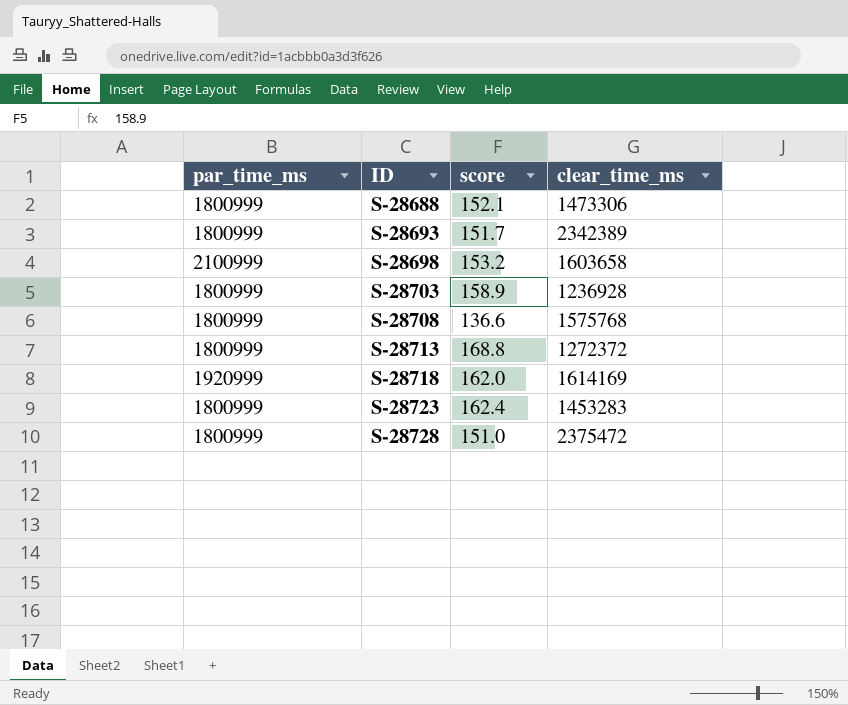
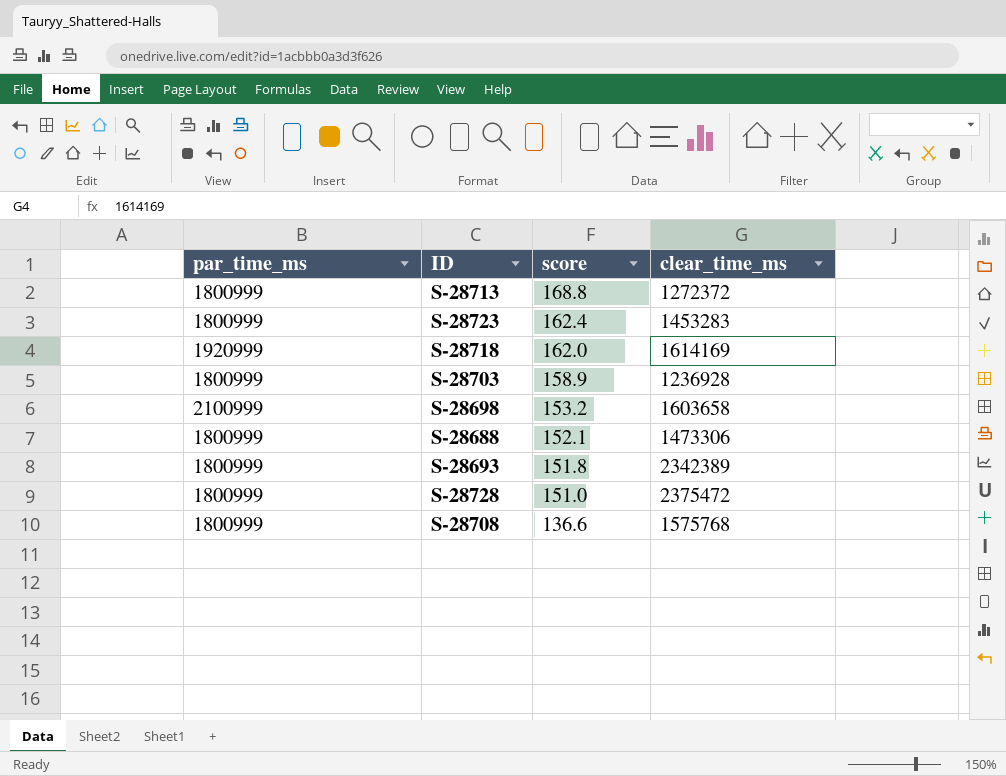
row order: ID ascending -> score descending
S-28693 | score: 151.7 -> 151.8

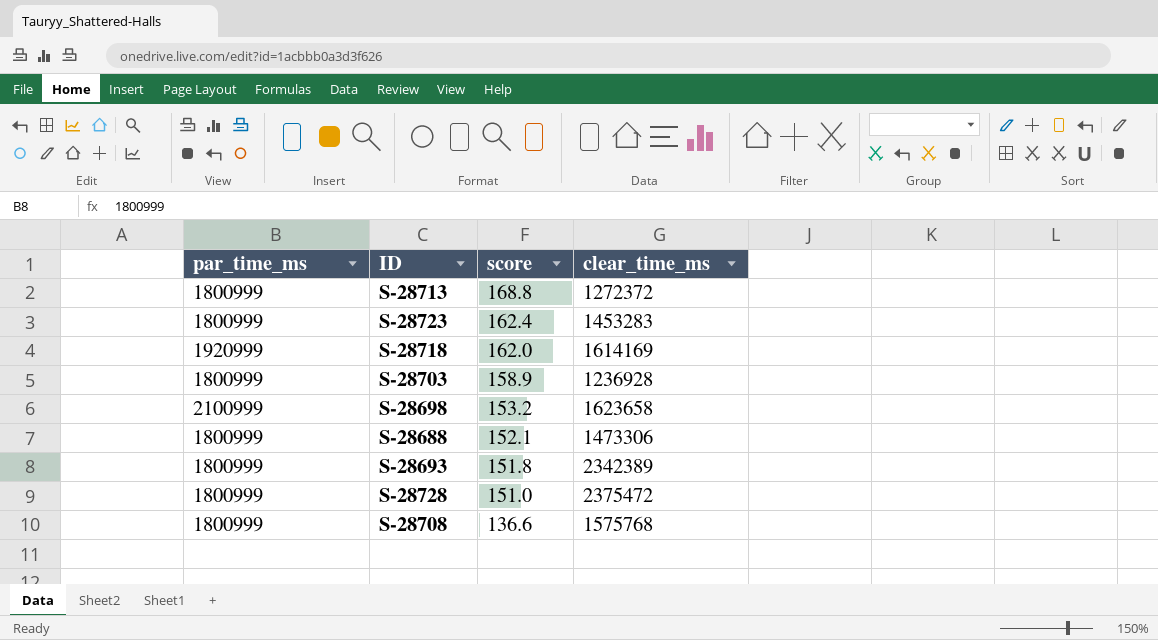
S-28698 | clear_time_ms: 1603658 -> 1623658

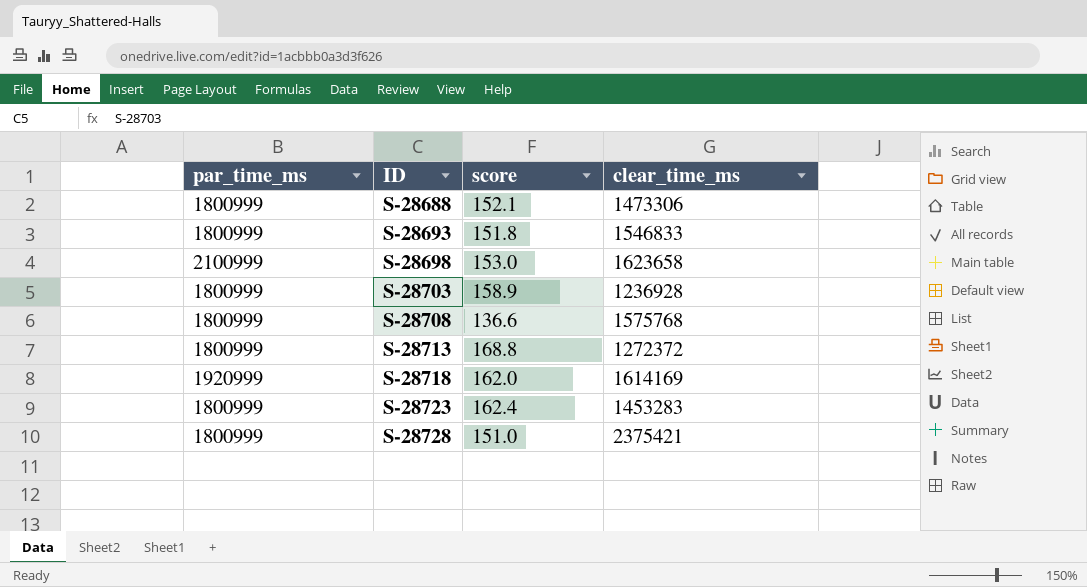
row order: score descending -> ID ascending
S-28693 | clear_time_ms: 2342389 -> 1546833
S-28698 | score: 153.2 -> 153.0
S-28728 | clear_time_ms: 2375472 -> 2375421

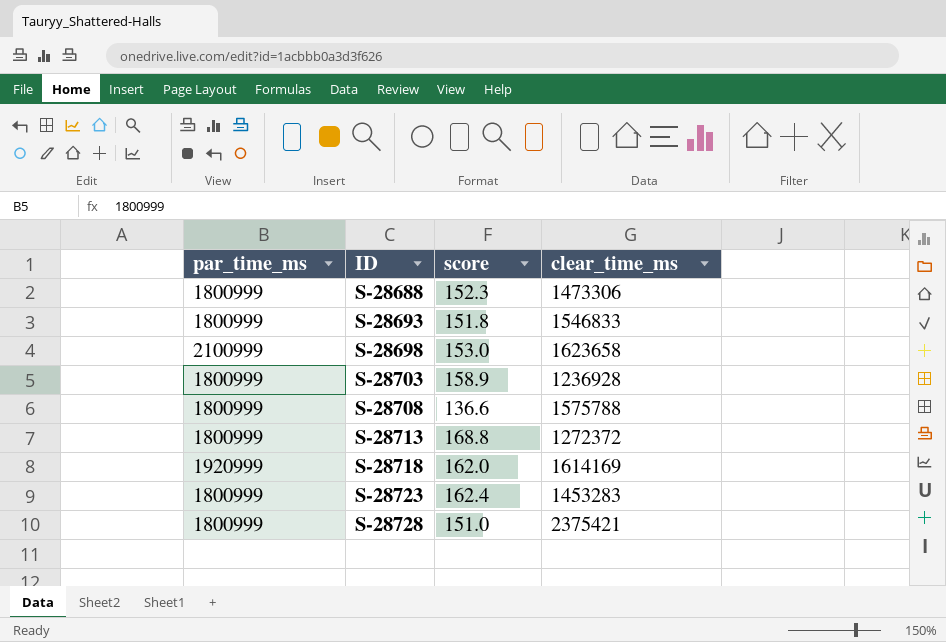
S-28688 | score: 152.1 -> 152.3
S-28708 | clear_time_ms: 1575768 -> 1575788

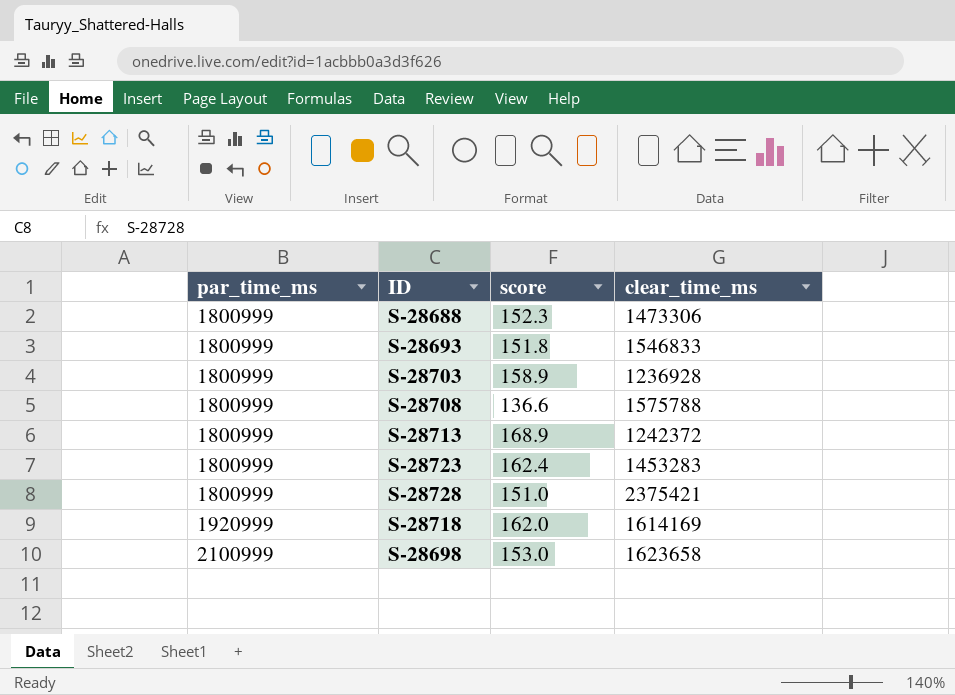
row order: ID ascending -> par_time_ms ascending
S-28713 | score: 168.8 -> 168.9
S-28713 | clear_time_ms: 1272372 -> 1242372

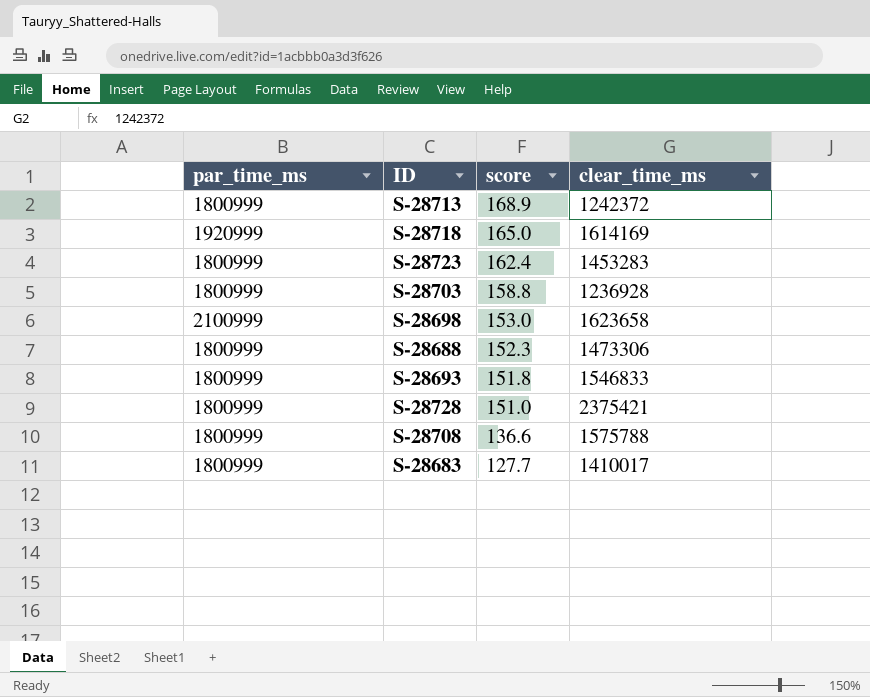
row order: par_time_ms ascending -> score descending
S-28718 | score: 162.0 -> 165.0
S-28703 | score: 158.9 -> 158.8
row S-28683: none -> 1800999 | 127.7 | 1410017

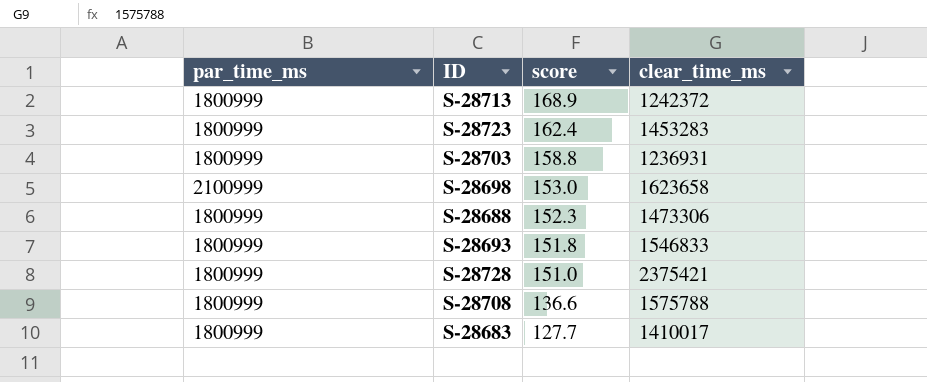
row S-28718: 1920999 | 165.0 | 1614169 -> none
S-28703 | clear_time_ms: 1236928 -> 1236931

